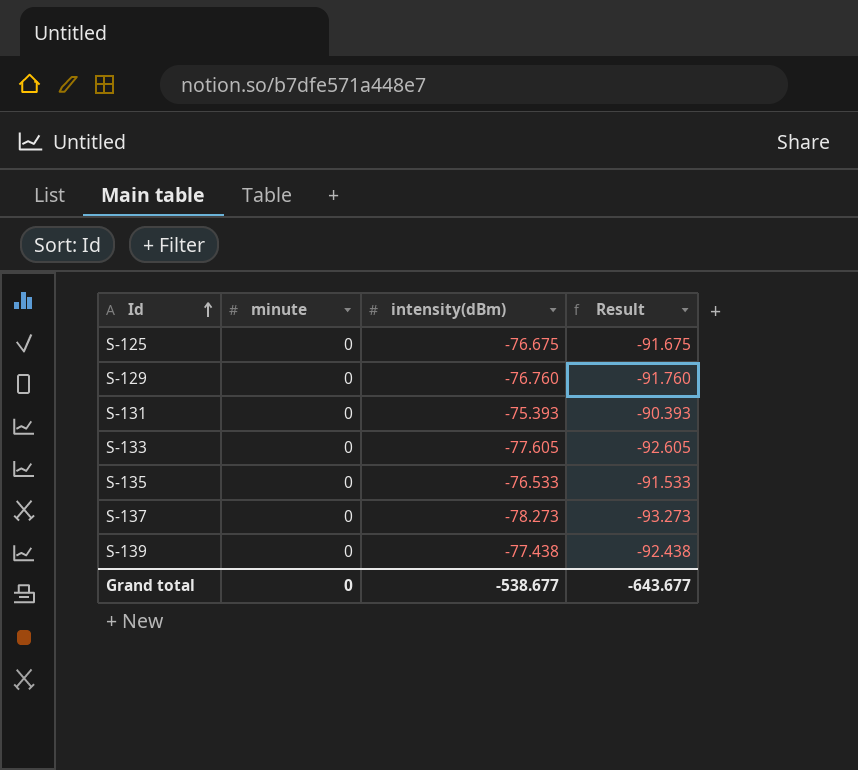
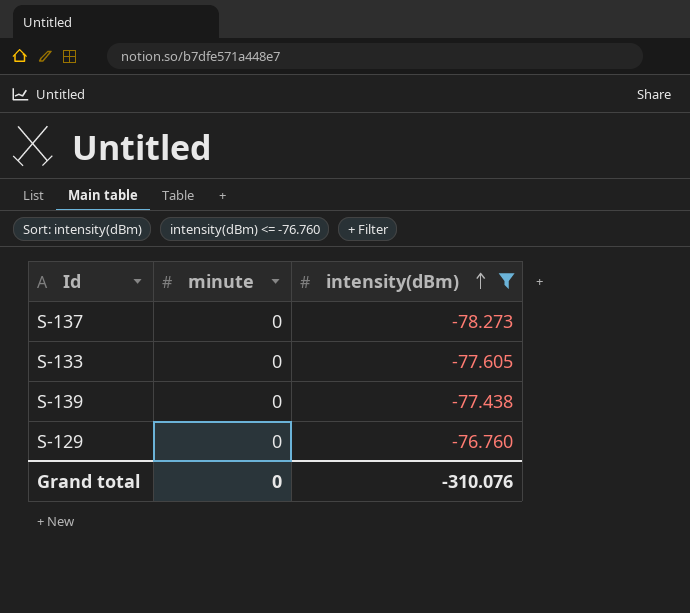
filter: none -> intensity(dBm) <= -76.760
row order: Id ascending -> intensity(dBm) ascending
column Result | formula: [intensity(dBm)] - 15 -> none
Grand total | intensity(dBm): -538.677 -> -310.076

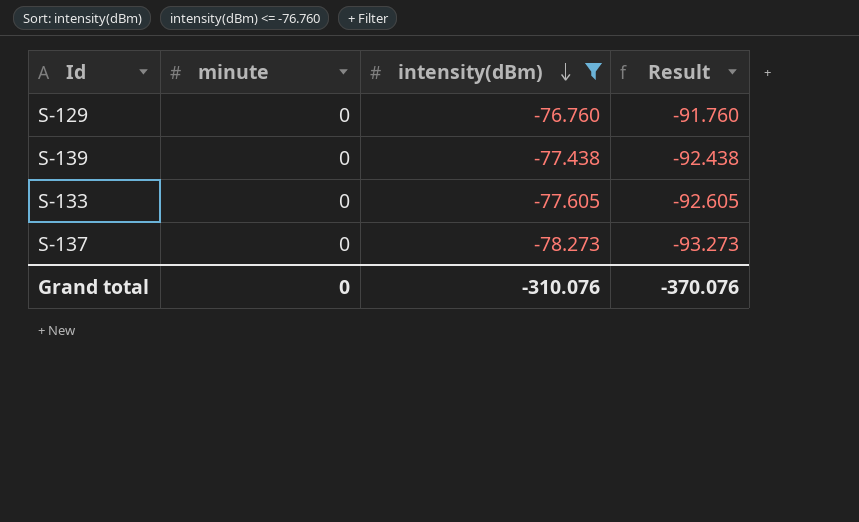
row order: intensity(dBm) ascending -> intensity(dBm) descending
column Result | formula: none -> [intensity(dBm)] - 15

